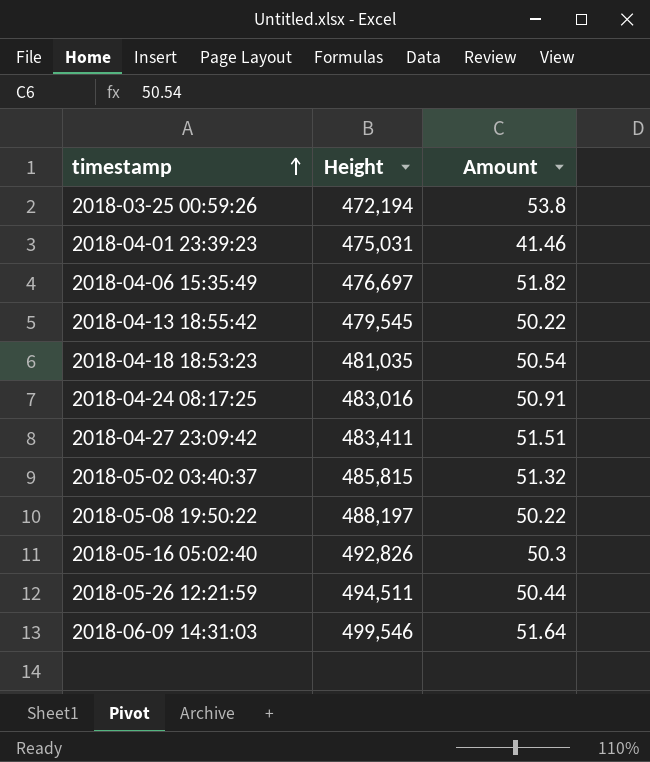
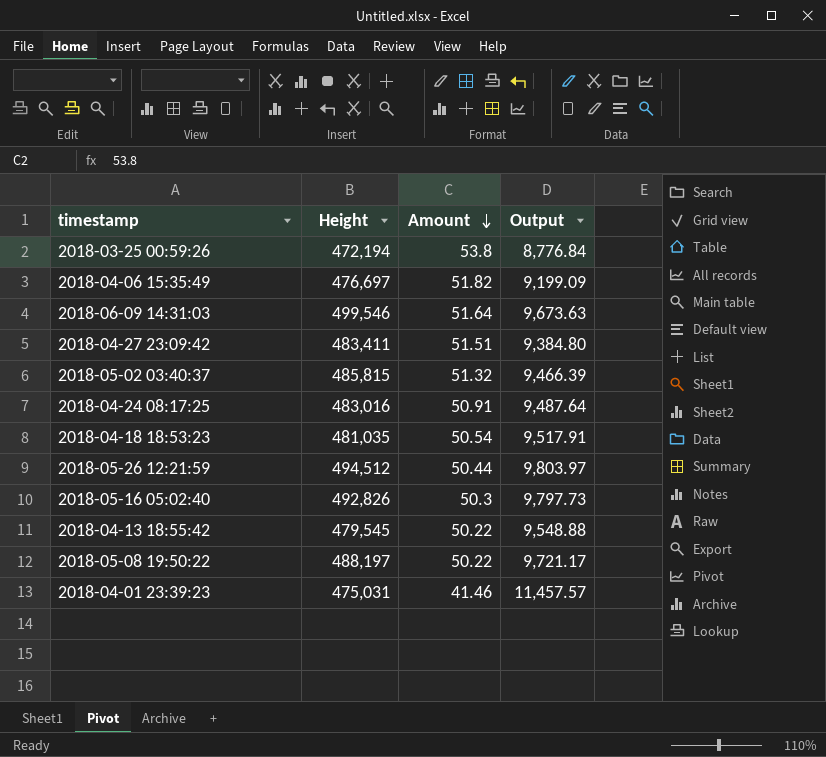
row order: timestamp ascending -> Amount descending
column Output | formula: none -> [Height] / [Amount]
2018-05-26 12:21:59 | Height: 494,511 -> 494,512

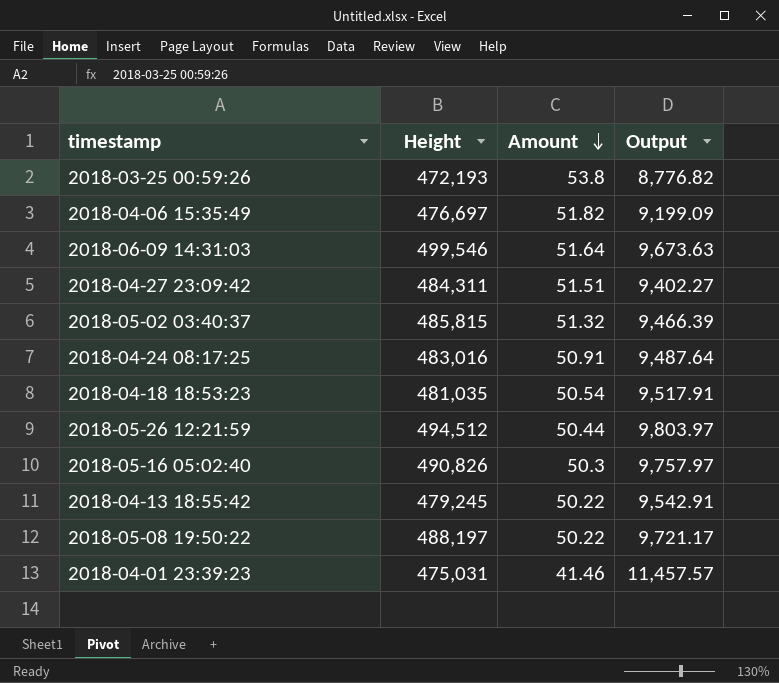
2018-03-25 00:59:26 | Height: 472,194 -> 472,193
2018-03-25 00:59:26 | Output: 8,776.84 -> 8,776.82
2018-04-27 23:09:42 | Height: 483,411 -> 484,311
2018-04-27 23:09:42 | Output: 9,384.80 -> 9,402.27
2018-05-16 05:02:40 | Height: 492,826 -> 490,826
2018-05-16 05:02:40 | Output: 9,797.73 -> 9,757.97
2018-04-13 18:55:42 | Height: 479,545 -> 479,245
2018-04-13 18:55:42 | Output: 9,548.88 -> 9,542.91

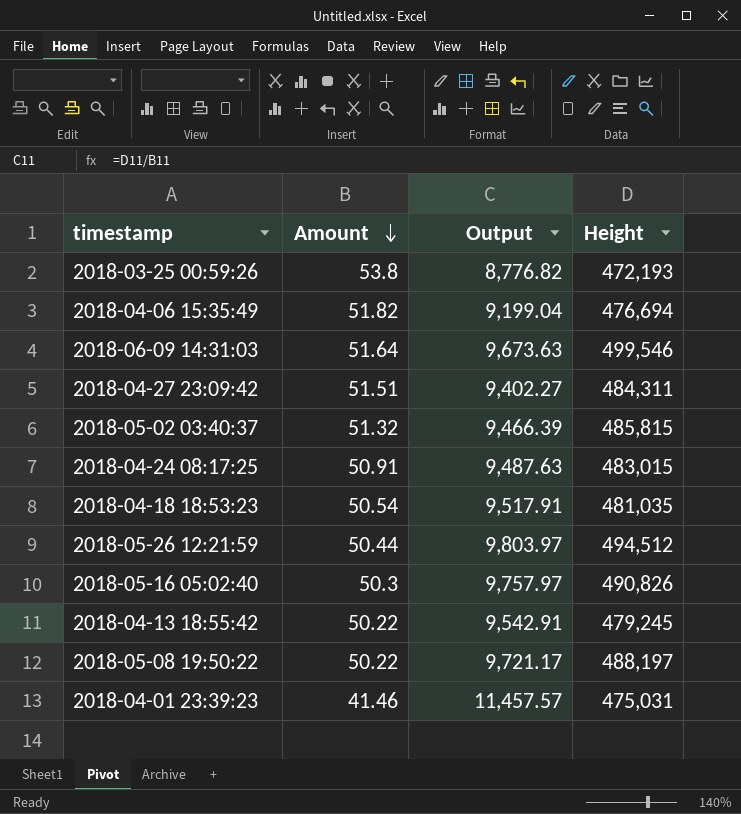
column Height | position: 2 -> 4
2018-04-06 15:35:49 | Output: 9,199.09 -> 9,199.04
2018-04-06 15:35:49 | Height: 476,697 -> 476,694
2018-04-24 08:17:25 | Output: 9,487.64 -> 9,487.63
2018-04-24 08:17:25 | Height: 483,016 -> 483,015

